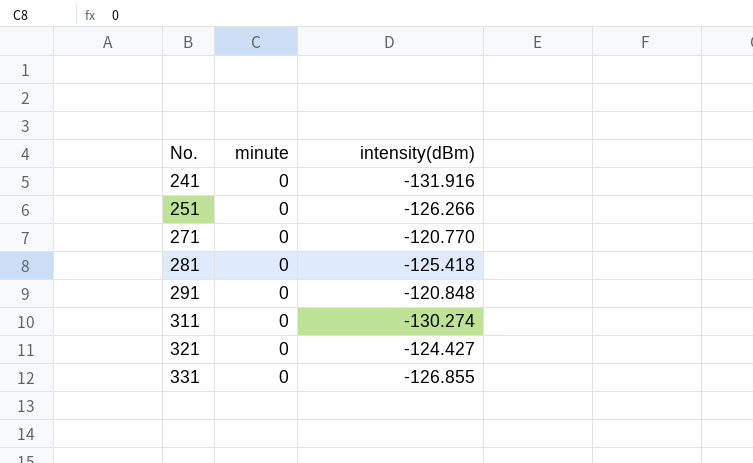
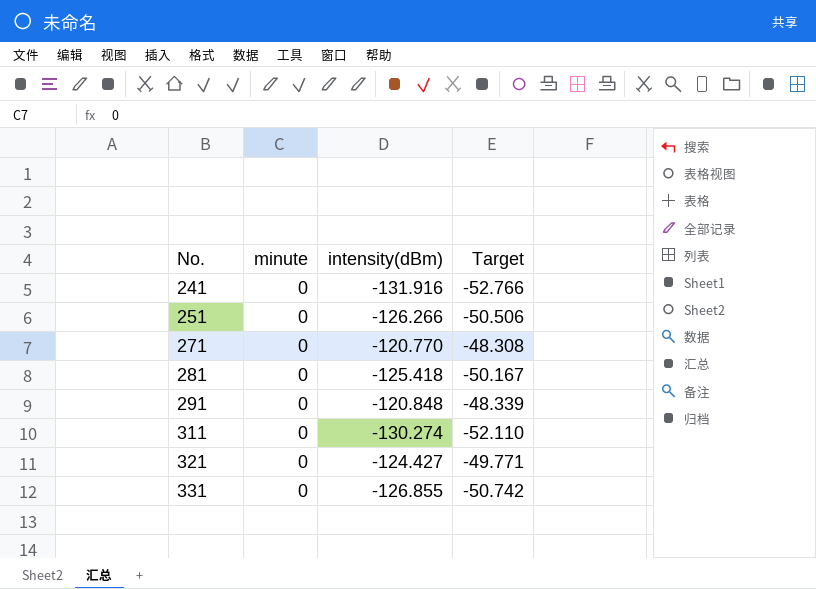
column Target | formula: none -> [intensity(dBm)] * 0.4

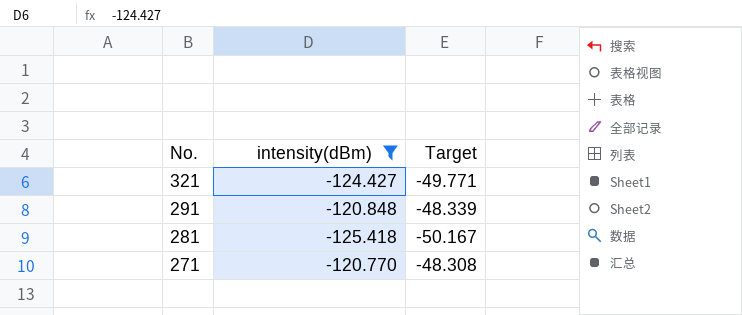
filter: none -> intensity(dBm) >= -125.418
row order: No. ascending -> No. descending
column minute | position: 2 -> none

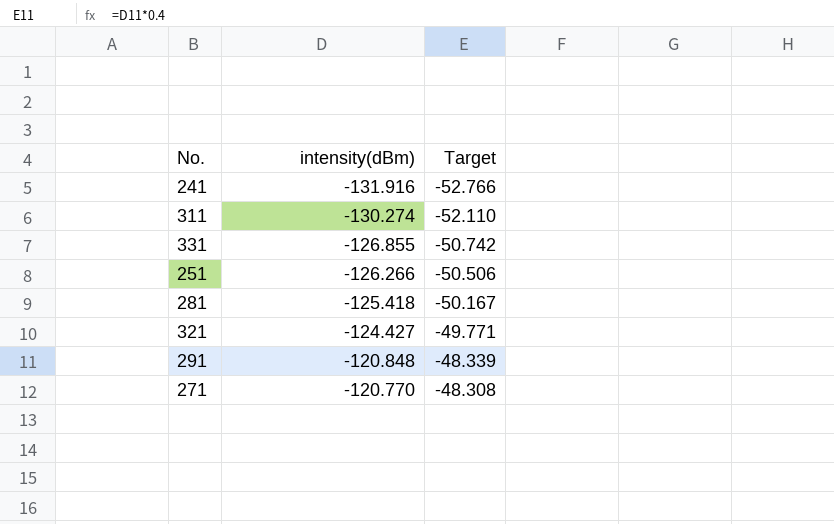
filter: intensity(dBm) >= -125.418 -> none
row order: No. descending -> intensity(dBm) ascending

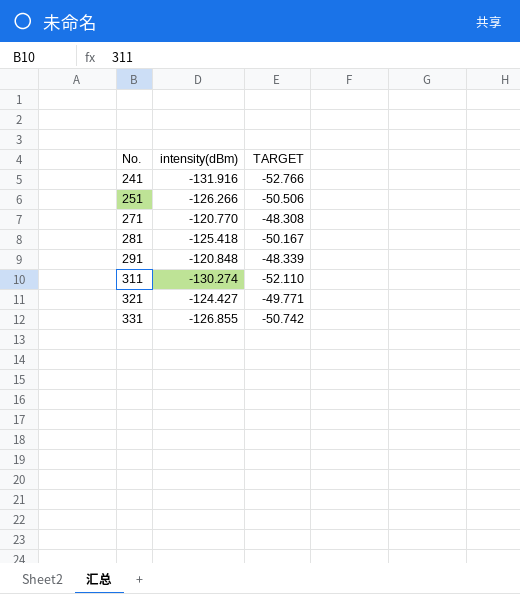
row order: intensity(dBm) ascending -> No. ascending
column name: Target -> TARGET

